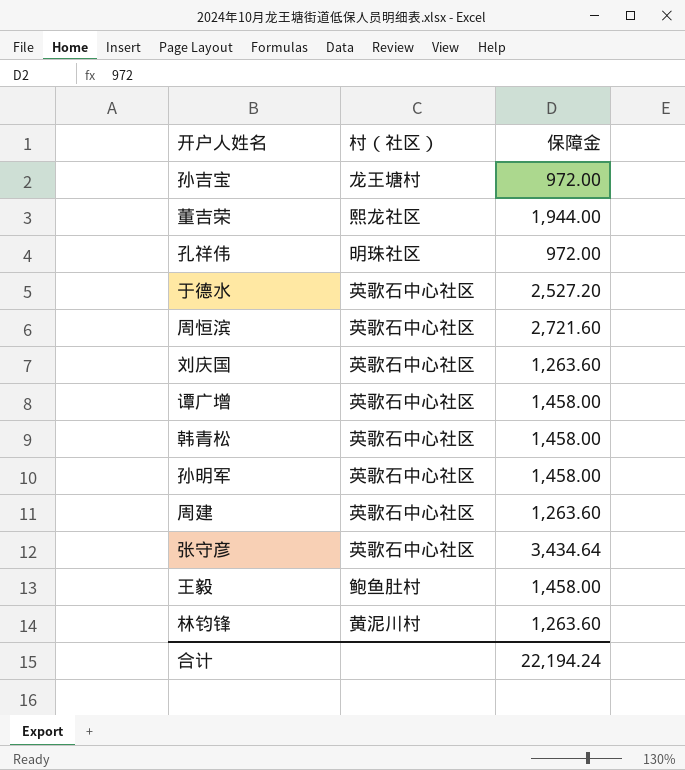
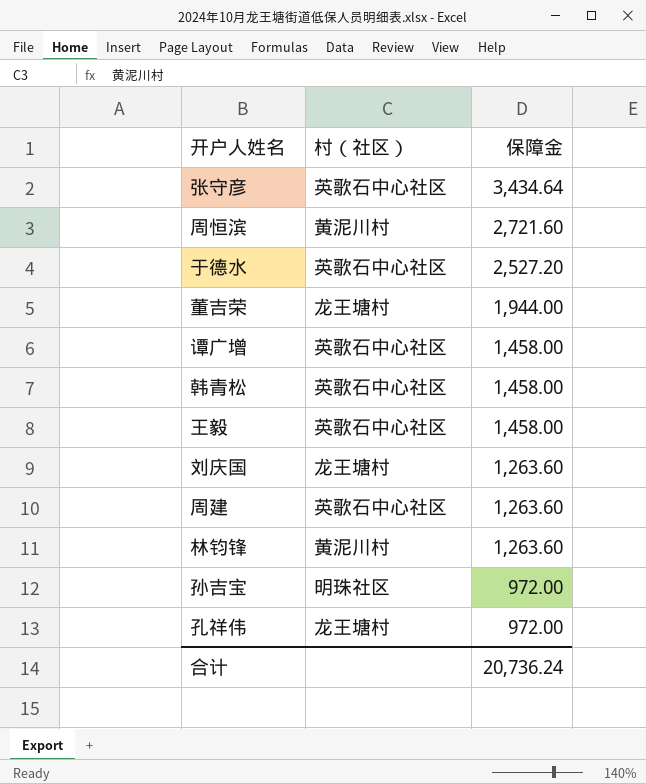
row order: none -> 保障金 descending
row 孙明军: 英歌石中心社区 | 1,458.00 -> none
周恒滨 | 村（社区）: 英歌石中心社区 -> 黄泥川村
董吉荣 | 村（社区）: 熙龙社区 -> 龙王塘村
王毅 | 村（社区）: 鲍鱼肚村 -> 英歌石中心社区
刘庆国 | 村（社区）: 英歌石中心社区 -> 龙王塘村
孙吉宝 | 村（社区）: 龙王塘村 -> 明珠社区
孔祥伟 | 村（社区）: 明珠社区 -> 龙王塘村
合计 | 保障金: 22,194.24 -> 20,736.24

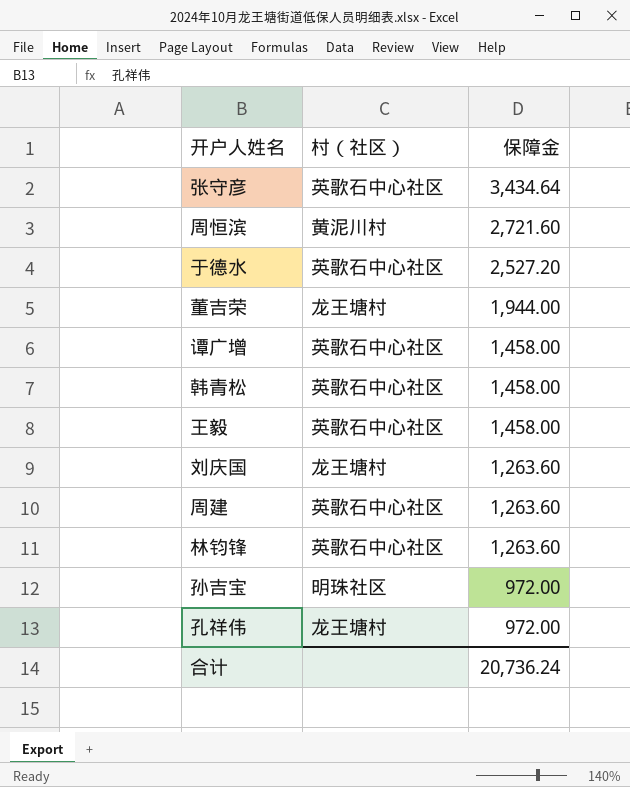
林钧锋 | 村（社区）: 黄泥川村 -> 英歌石中心社区

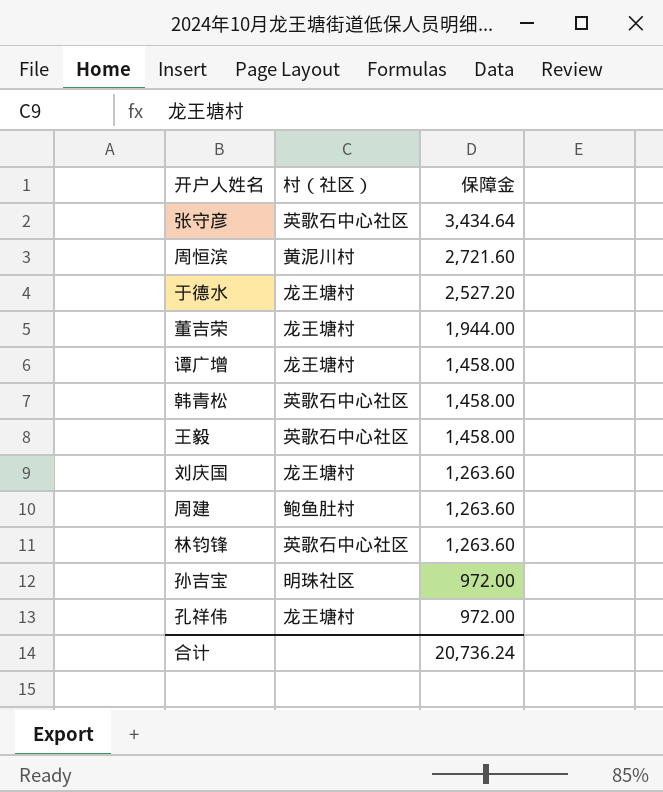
于德水 | 村（社区）: 英歌石中心社区 -> 龙王塘村
谭广增 | 村（社区）: 英歌石中心社区 -> 龙王塘村
周建 | 村（社区）: 英歌石中心社区 -> 鲍鱼肚村

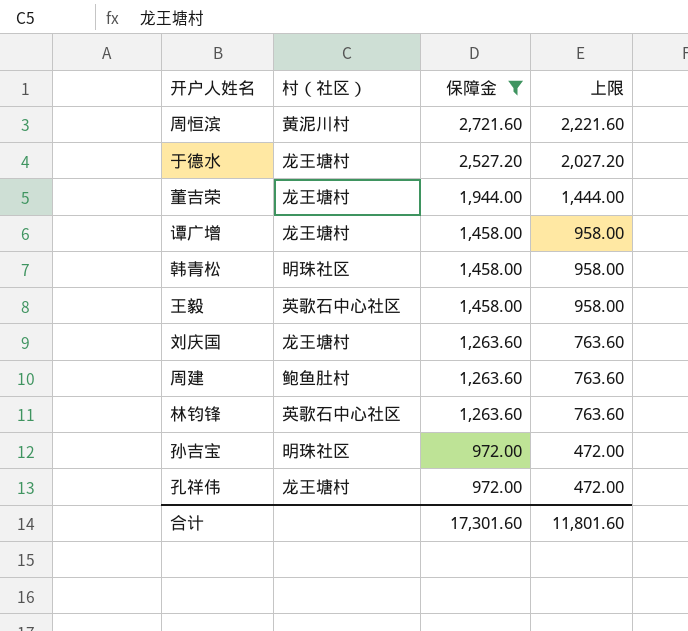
filter: none -> 保障金 != 3,434.64
column 上限 | formula: none -> [保障金] - 500
韩青松 | 村（社区）: 英歌石中心社区 -> 明珠社区
合计 | 保障金: 20,736.24 -> 17,301.60

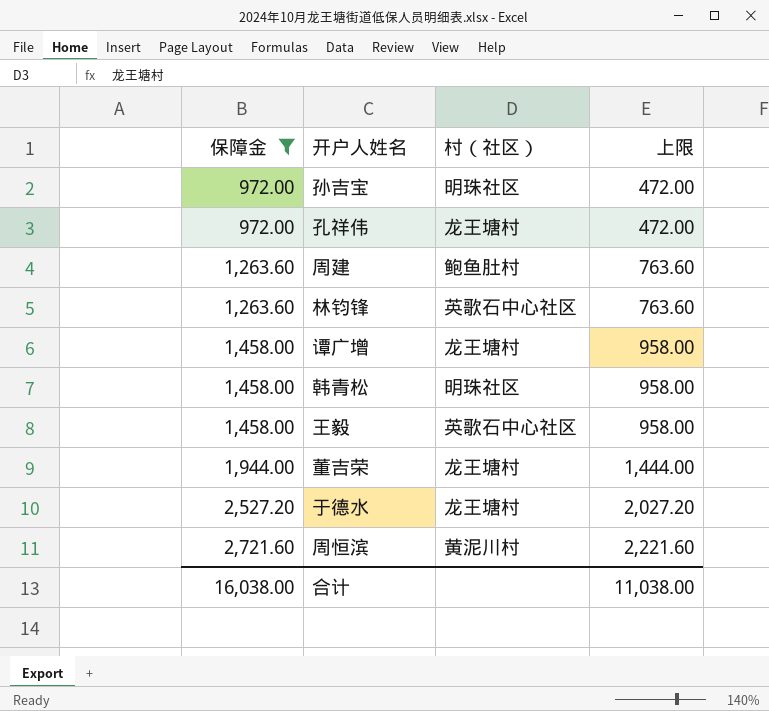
row order: 保障金 descending -> 保障金 ascending
column 保障金 | position: 3 -> 1
row 刘庆国: 龙王塘村 | 1,263.60 | 763.60 -> none
合计 | 保障金: 17,301.60 -> 16,038.00
合计 | 上限: 11,801.60 -> 11,038.00

